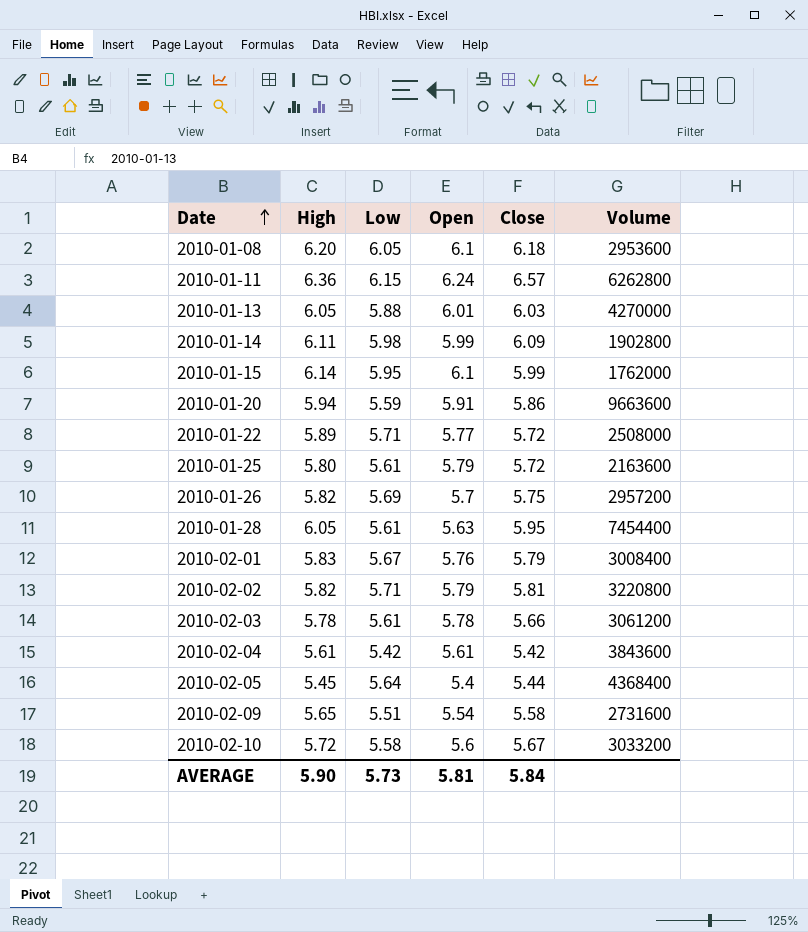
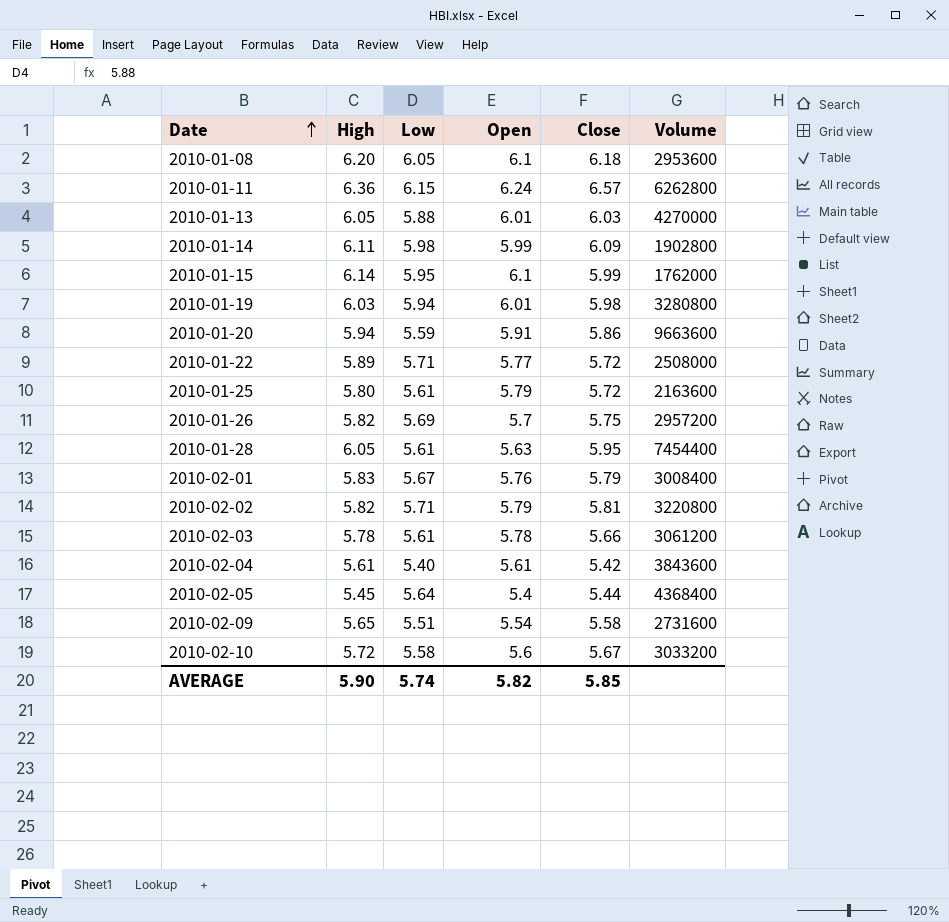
row 2010-01-19: none -> 6.03 | 5.94 | 6.01 | 5.98 | 3280800
2010-02-04 | Low: 5.42 -> 5.40
AVERAGE | Low: 5.73 -> 5.74
AVERAGE | Open: 5.81 -> 5.82
AVERAGE | Close: 5.84 -> 5.85

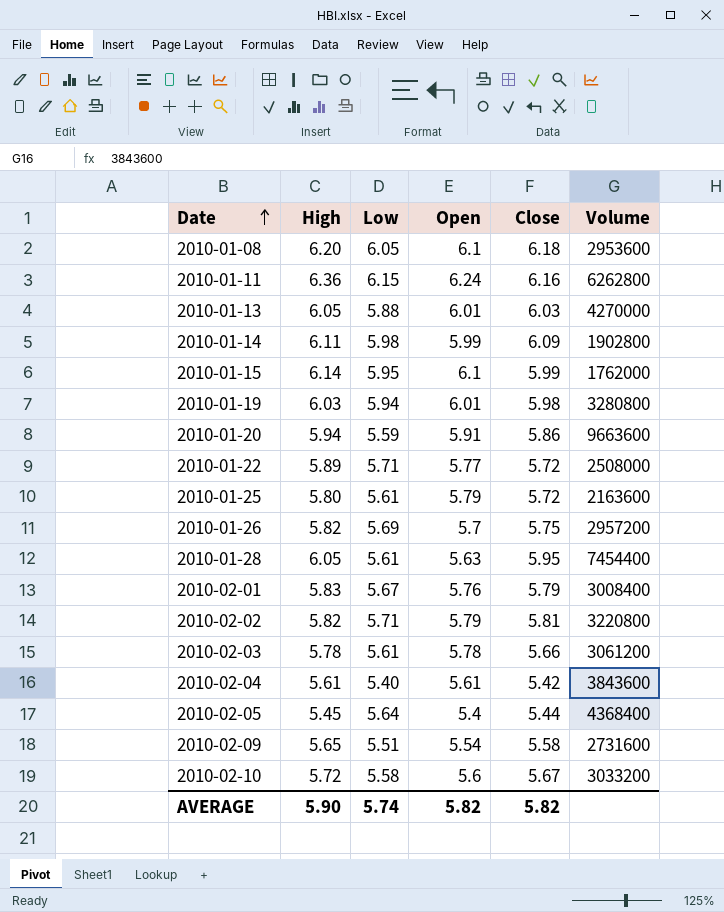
2010-01-11 | Close: 6.57 -> 6.16
AVERAGE | Close: 5.85 -> 5.82

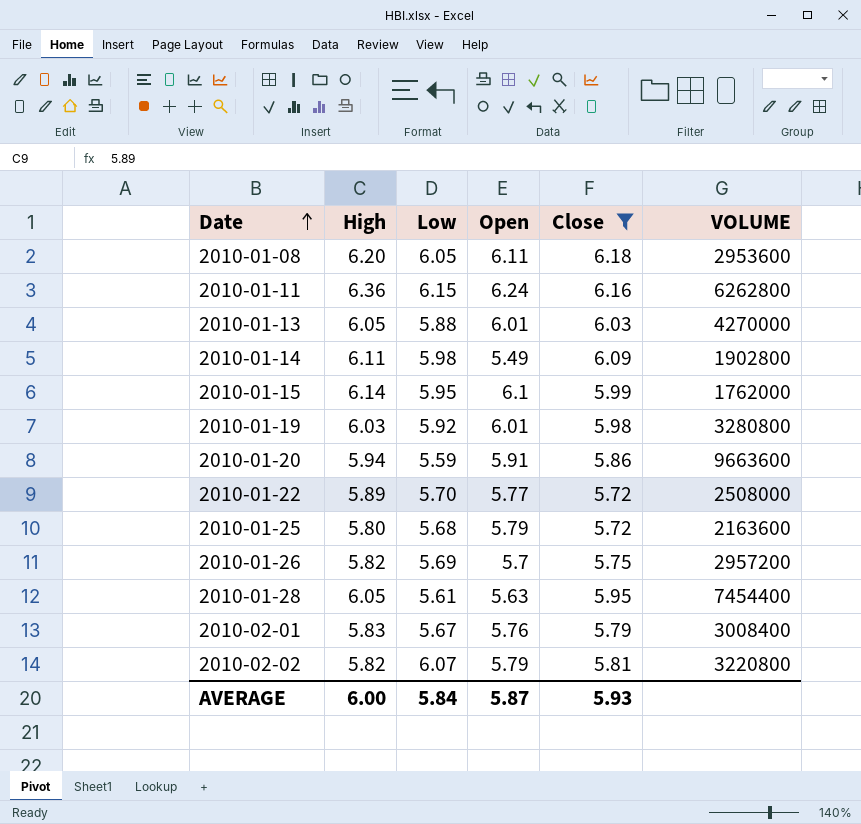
filter: none -> Close >= 5.72
column name: Volume -> VOLUME
2010-01-08 | Open: 6.1 -> 6.11
2010-01-14 | Open: 5.99 -> 5.49
2010-01-19 | Low: 5.94 -> 5.92
2010-01-22 | Low: 5.71 -> 5.70
2010-01-25 | Low: 5.61 -> 5.68
2010-02-02 | Low: 5.71 -> 6.07
AVERAGE | High: 5.90 -> 6.00
AVERAGE | Low: 5.74 -> 5.84
AVERAGE | Open: 5.82 -> 5.87
AVERAGE | Close: 5.82 -> 5.93

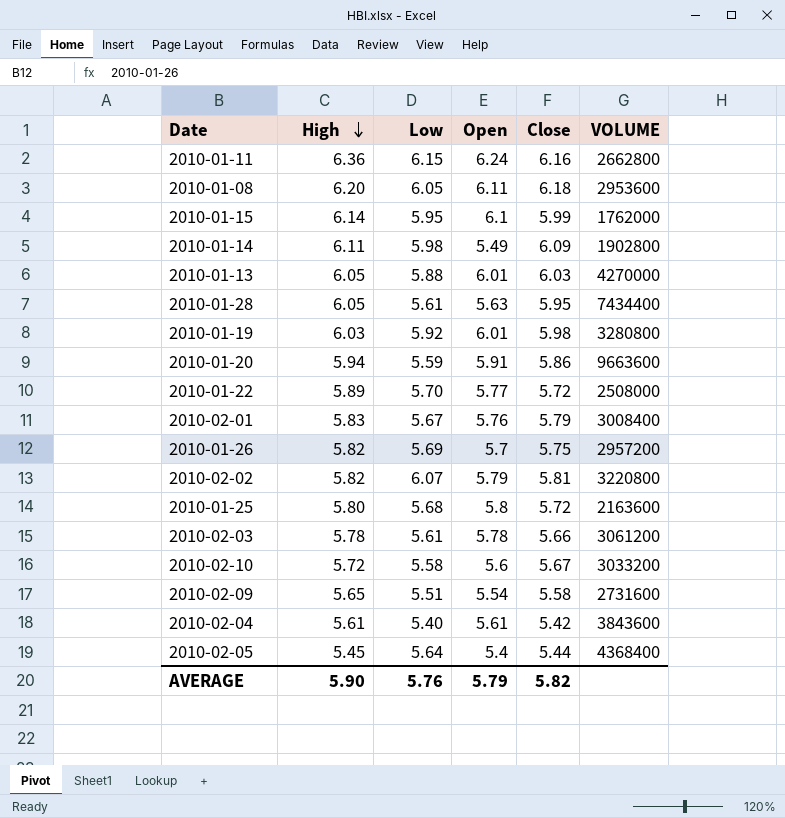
filter: Close >= 5.72 -> none
row order: Date ascending -> High descending
2010-01-11 | VOLUME: 6262800 -> 2662800
2010-01-28 | VOLUME: 7454400 -> 7434400
2010-01-25 | Open: 5.79 -> 5.8
AVERAGE | High: 6.00 -> 5.90
AVERAGE | Low: 5.84 -> 5.76
AVERAGE | Open: 5.87 -> 5.79
AVERAGE | Close: 5.93 -> 5.82

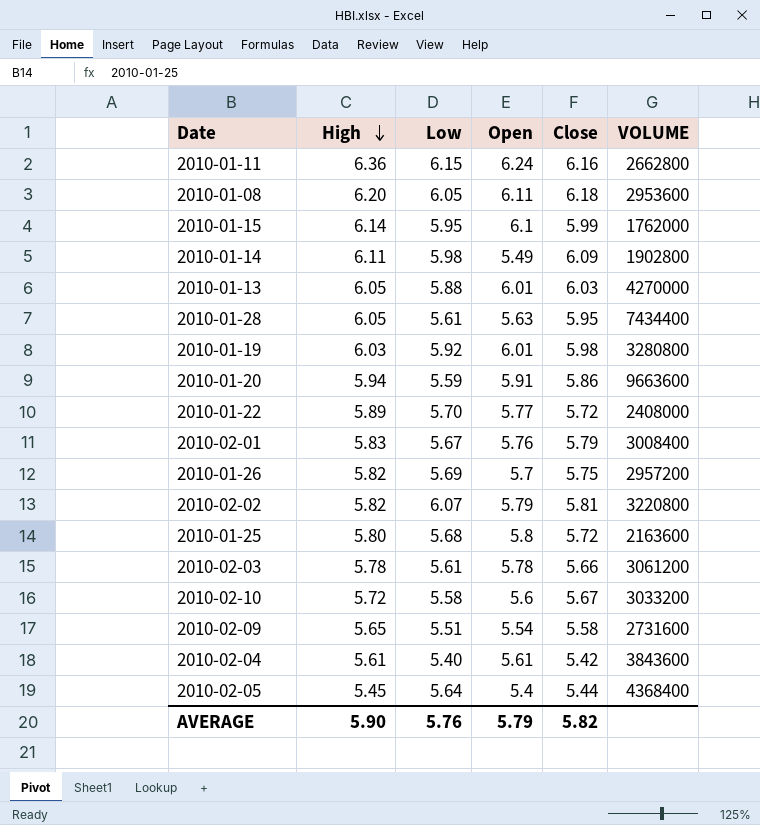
2010-01-22 | VOLUME: 2508000 -> 2408000

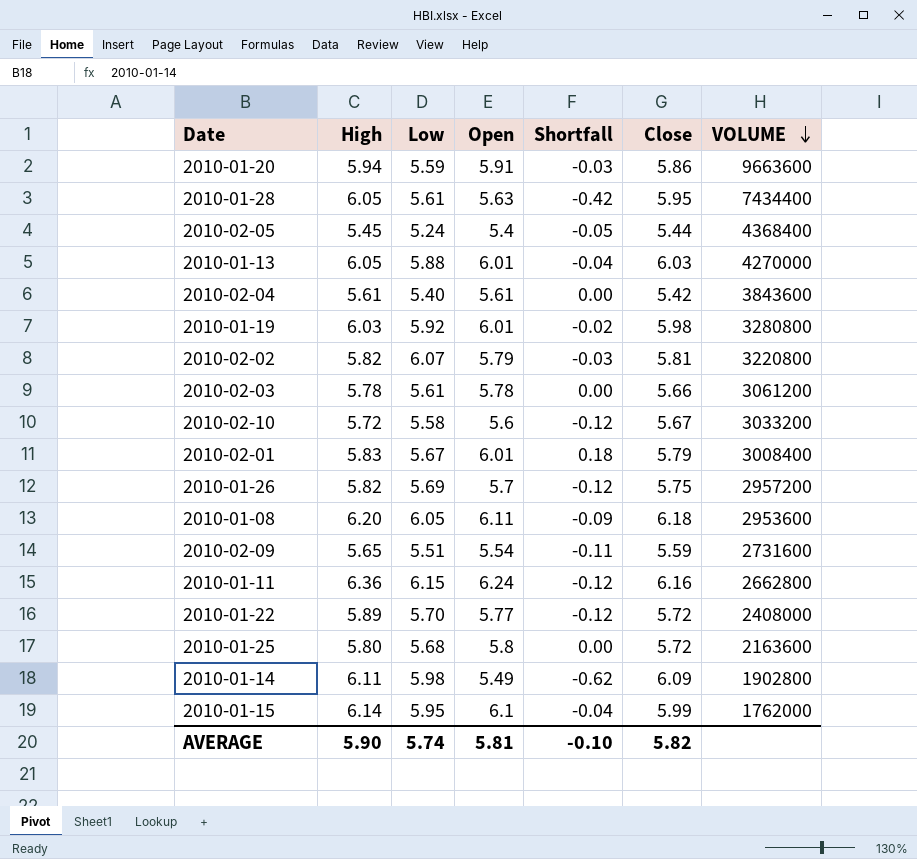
row order: High descending -> VOLUME descending
column Shortfall | formula: none -> [Open] - [High]
2010-02-05 | Low: 5.64 -> 5.24
2010-02-01 | Open: 5.76 -> 6.01
2010-02-09 | Close: 5.58 -> 5.59
AVERAGE | Low: 5.76 -> 5.74
AVERAGE | Open: 5.79 -> 5.81

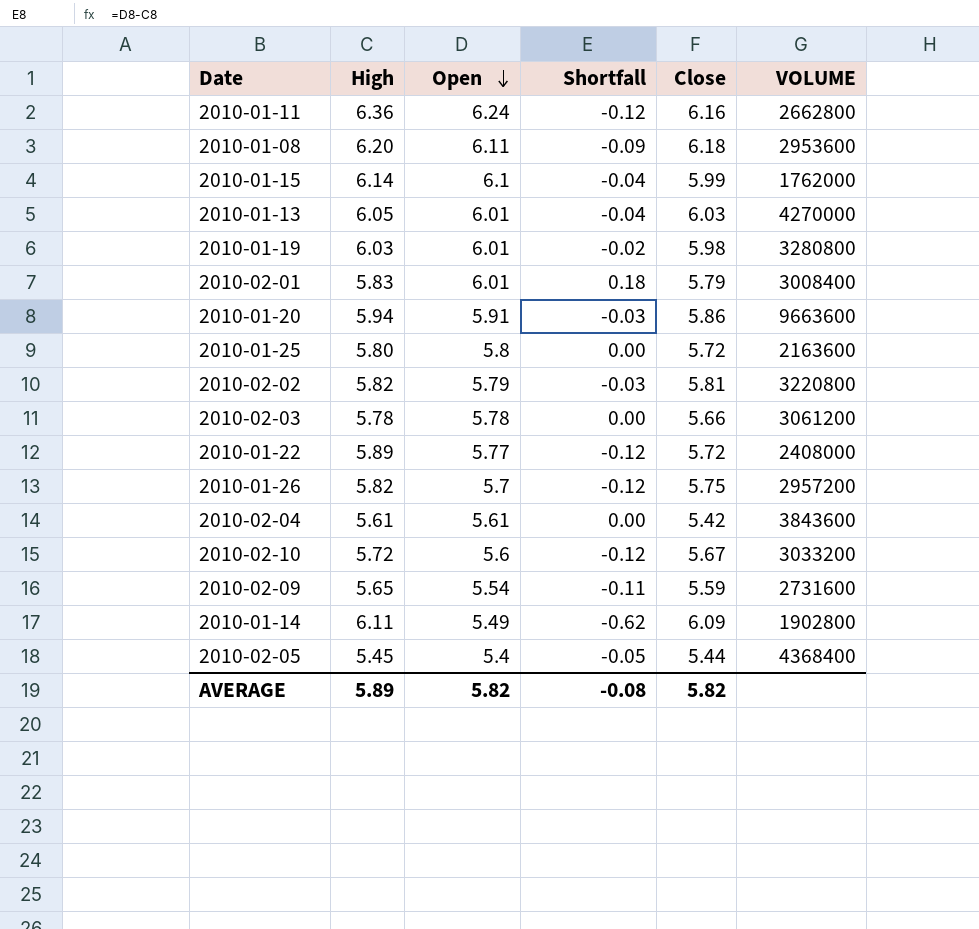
row order: VOLUME descending -> Open descending
column Low | position: 3 -> none
row 2010-01-28: 6.05 | 5.61 | 5.63 | -0.42 | 5.95 | 7434400 -> none
AVERAGE | High: 5.90 -> 5.89
AVERAGE | Open: 5.81 -> 5.82
AVERAGE | Shortfall: -0.10 -> -0.08

